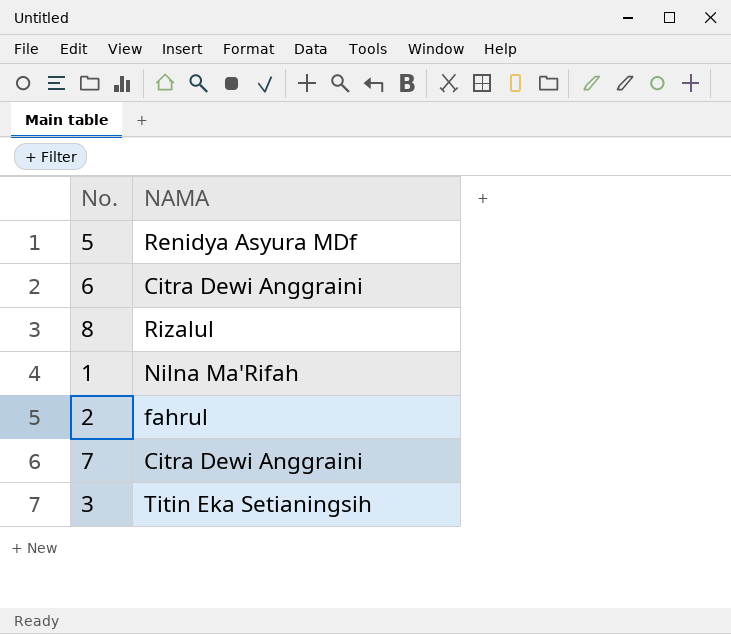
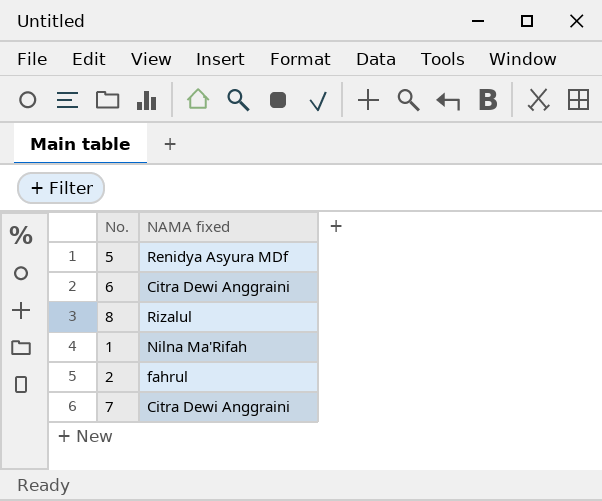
column name: NAMA -> NAMA fixed
row 3: Titin Eka Setianingsih -> none

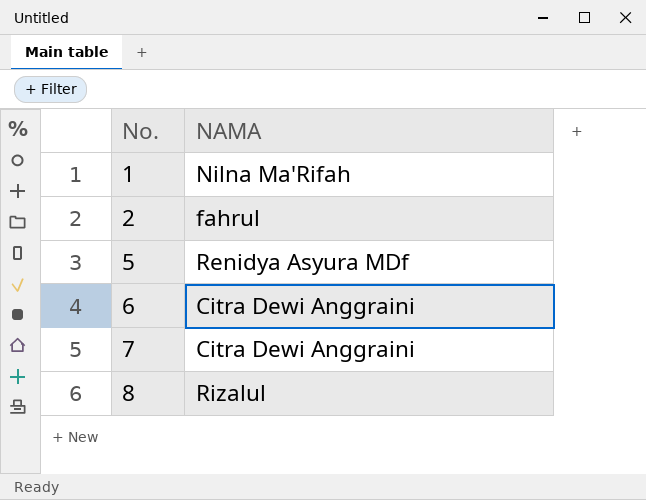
row order: none -> No. ascending
column name: NAMA fixed -> NAMA

